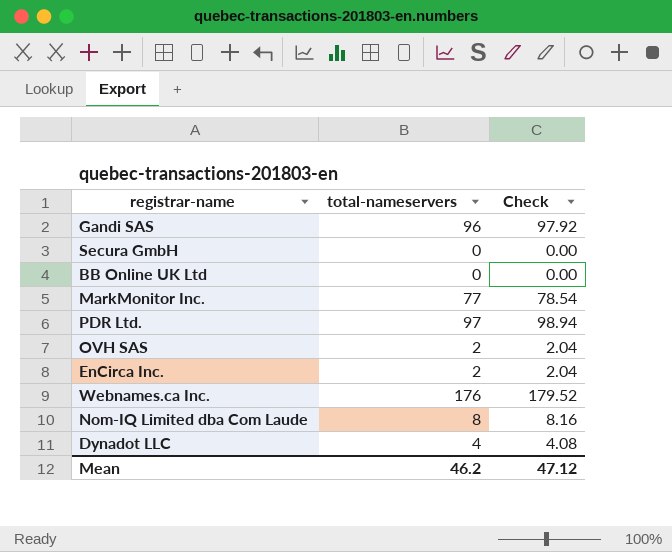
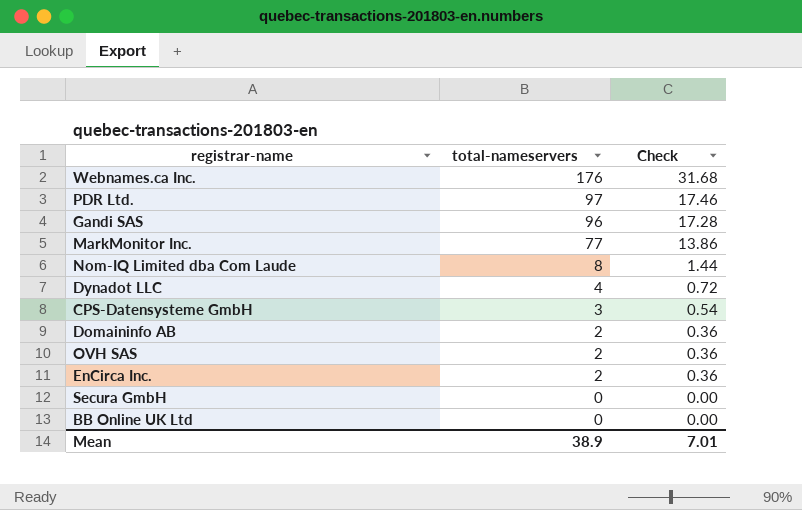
row order: none -> total-nameservers descending
column Check | formula: [total-nameservers] * 1.02 -> [total-nameservers] * 0.18
row CPS-Datensysteme GmbH: none -> 3 | 0.54
row Domaininfo AB: none -> 2 | 0.36
Mean | total-nameservers: 46.2 -> 38.9
Mean | Check: 47.12 -> 7.01

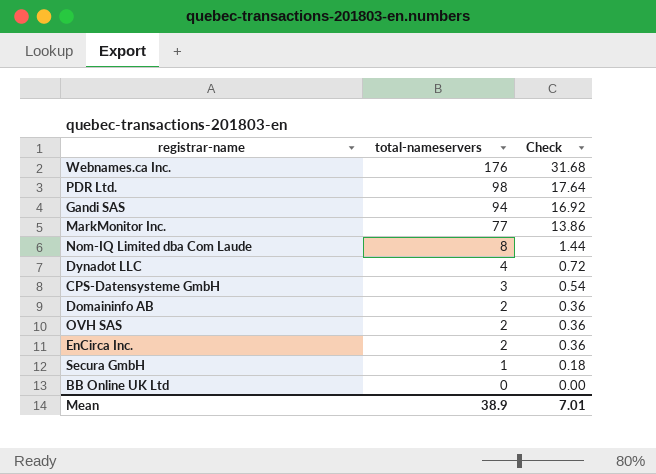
PDR Ltd. | total-nameservers: 97 -> 98
PDR Ltd. | Check: 17.46 -> 17.64
Gandi SAS | total-nameservers: 96 -> 94
Gandi SAS | Check: 17.28 -> 16.92
Secura GmbH | total-nameservers: 0 -> 1
Secura GmbH | Check: 0.00 -> 0.18

